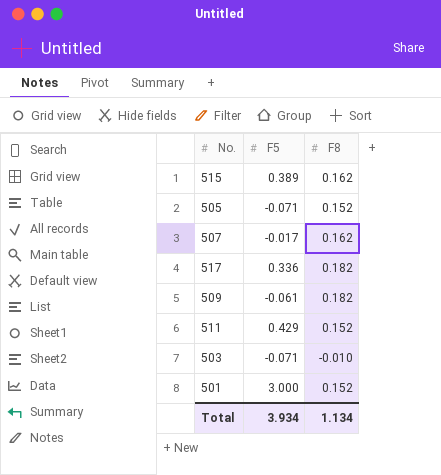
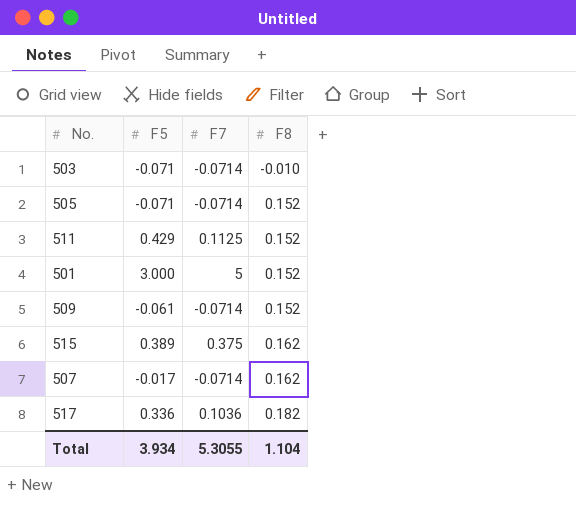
row order: none -> F8 ascending
column F7 | position: none -> 3
509 | F8: 0.182 -> 0.152
Total | F8: 1.134 -> 1.104

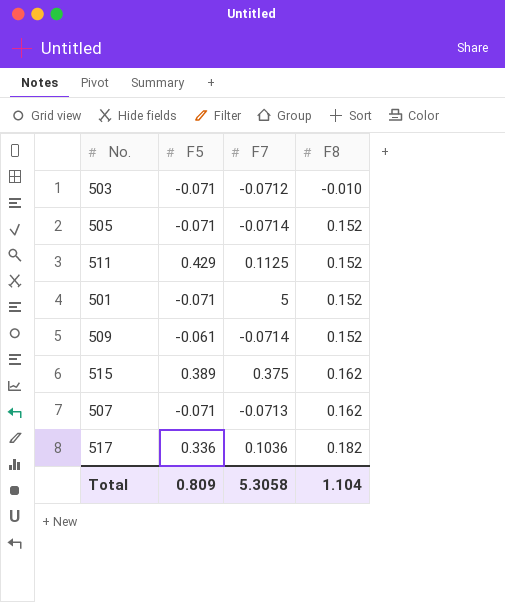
503 | F7: -0.0714 -> -0.0712
501 | F5: 3.000 -> -0.071
507 | F5: -0.017 -> -0.071
507 | F7: -0.0714 -> -0.0713
Total | F5: 3.934 -> 0.809
Total | F7: 5.3055 -> 5.3058

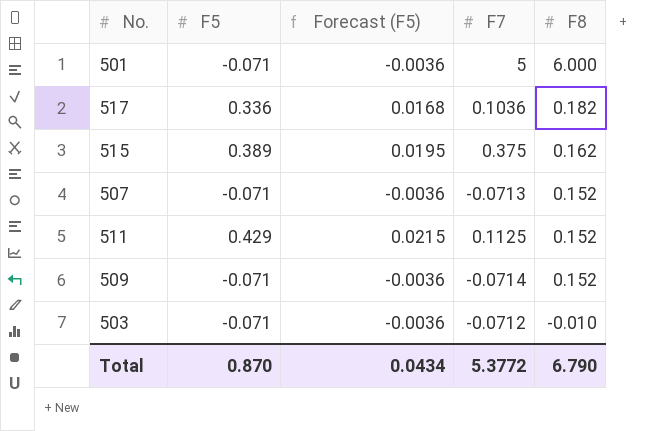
row order: F8 ascending -> F8 descending
column Forecast (F5) | formula: none -> [F5] * 0.05
row 505: -0.071 | -0.0714 | 0.152 -> none
501 | F8: 0.152 -> 6.000
507 | F8: 0.162 -> 0.152
509 | F5: -0.061 -> -0.071
Total | F5: 0.809 -> 0.870
Total | F7: 5.3058 -> 5.3772
Total | F8: 1.104 -> 6.790

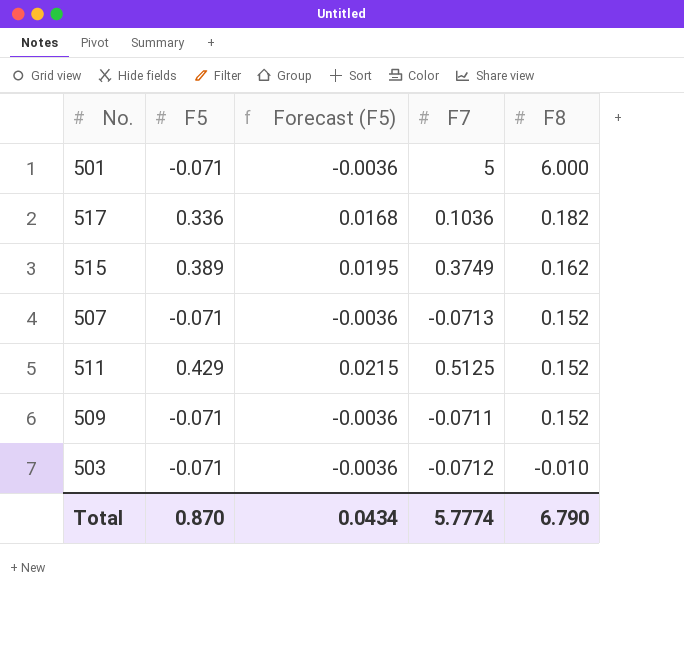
515 | F7: 0.375 -> 0.3749
511 | F7: 0.1125 -> 0.5125
509 | F7: -0.0714 -> -0.0711
Total | F7: 5.3772 -> 5.7774

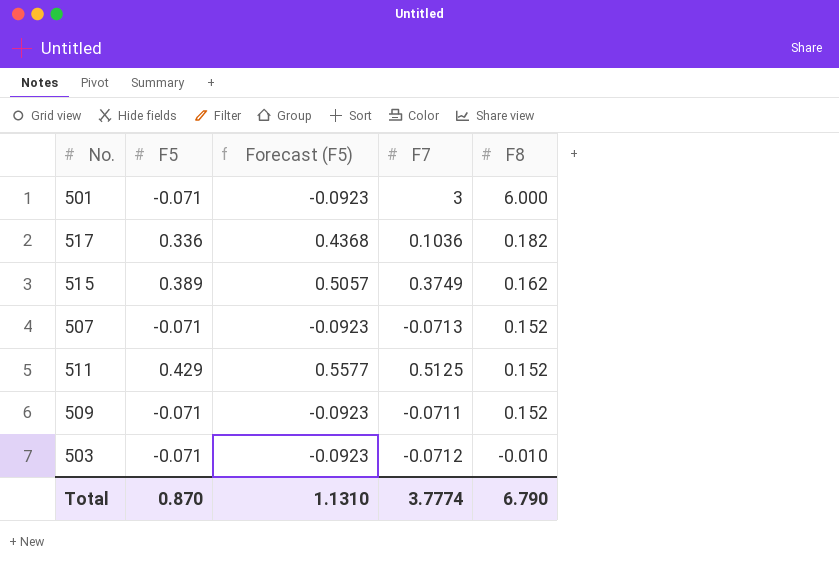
column Forecast (F5) | formula: [F5] * 0.05 -> [F5] * 1.3
501 | F7: 5 -> 3
Total | Forecast (F5): 0.0434 -> 1.1310
Total | F7: 5.7774 -> 3.7774

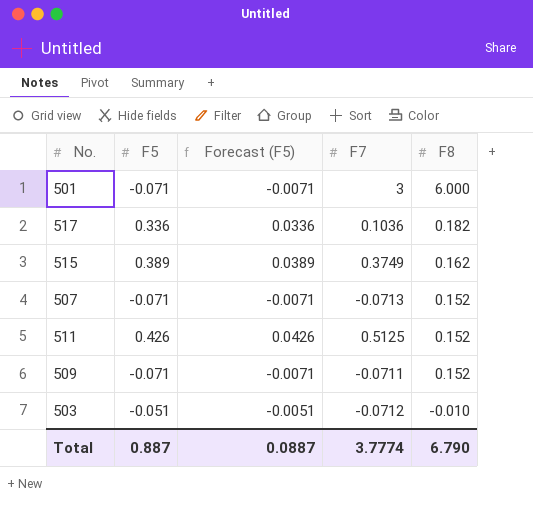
column Forecast (F5) | formula: [F5] * 1.3 -> [F5] * 0.1
511 | F5: 0.429 -> 0.426
503 | F5: -0.071 -> -0.051
Total | F5: 0.870 -> 0.887
Total | Forecast (F5): 1.1310 -> 0.0887

